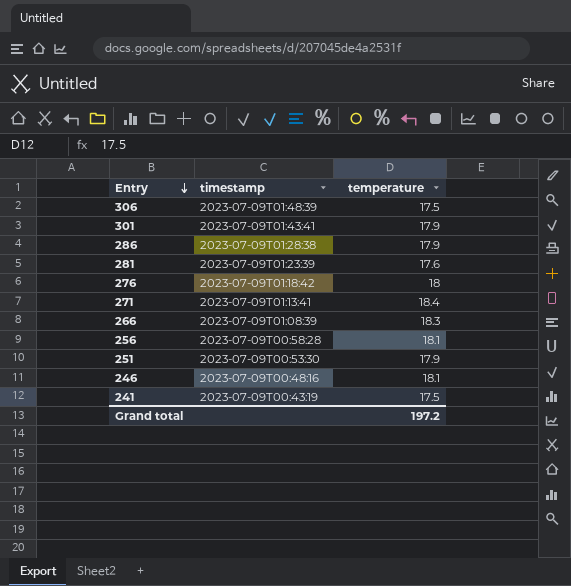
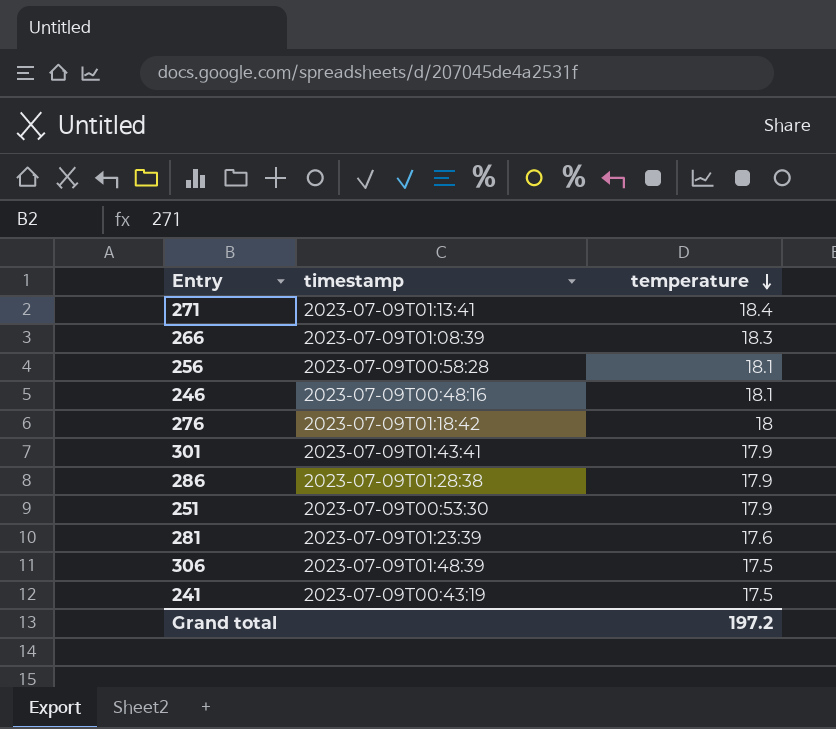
row order: Entry descending -> temperature descending

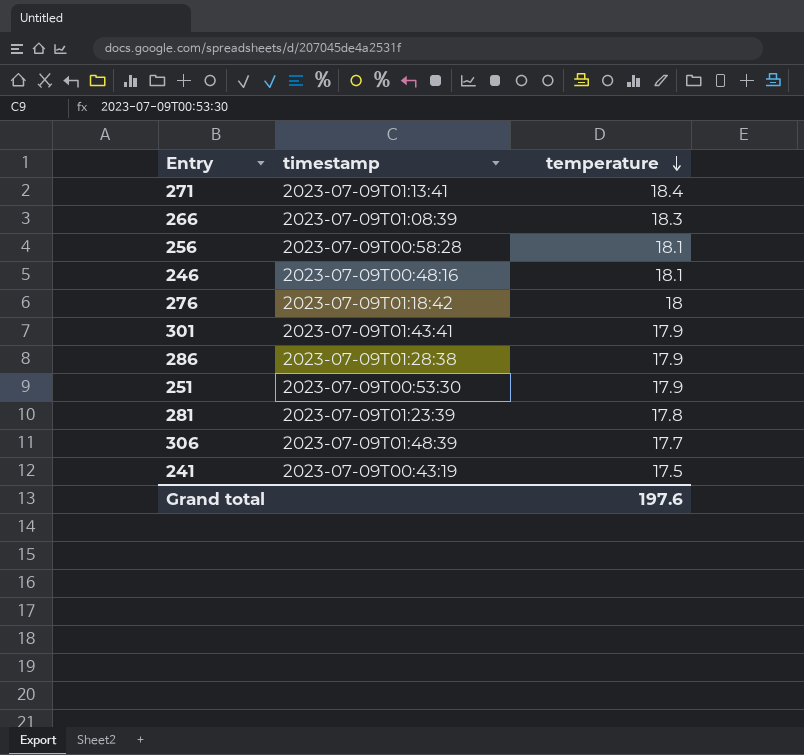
281 | temperature: 17.6 -> 17.8
306 | temperature: 17.5 -> 17.7
Grand total | temperature: 197.2 -> 197.6

